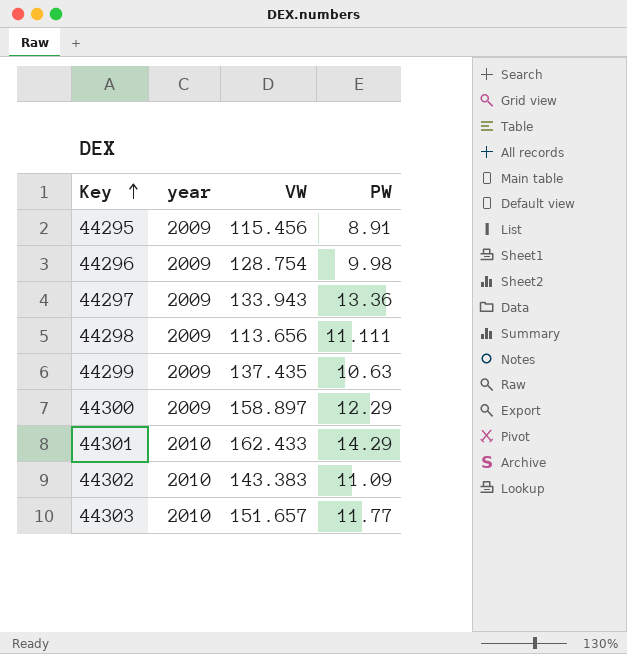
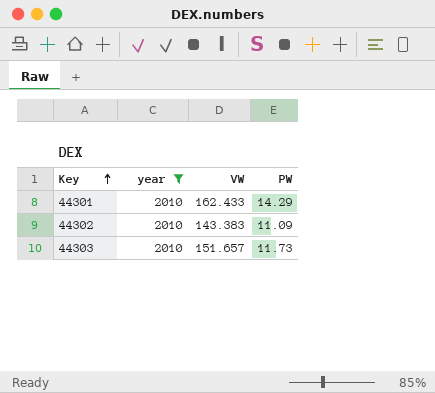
filter: none -> year = 2010
44303 | PW: 11.77 -> 11.73

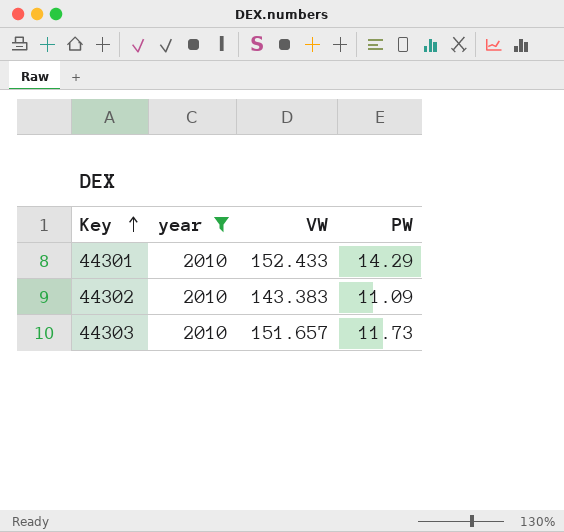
44301 | VW: 162.433 -> 152.433

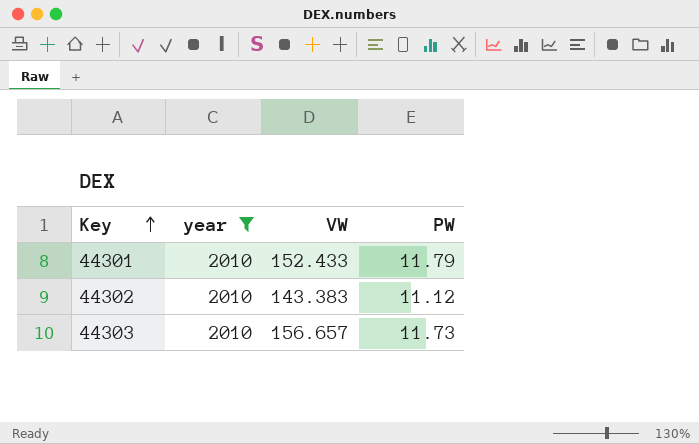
44301 | PW: 14.29 -> 11.79
44302 | PW: 11.09 -> 11.12
44303 | VW: 151.657 -> 156.657

